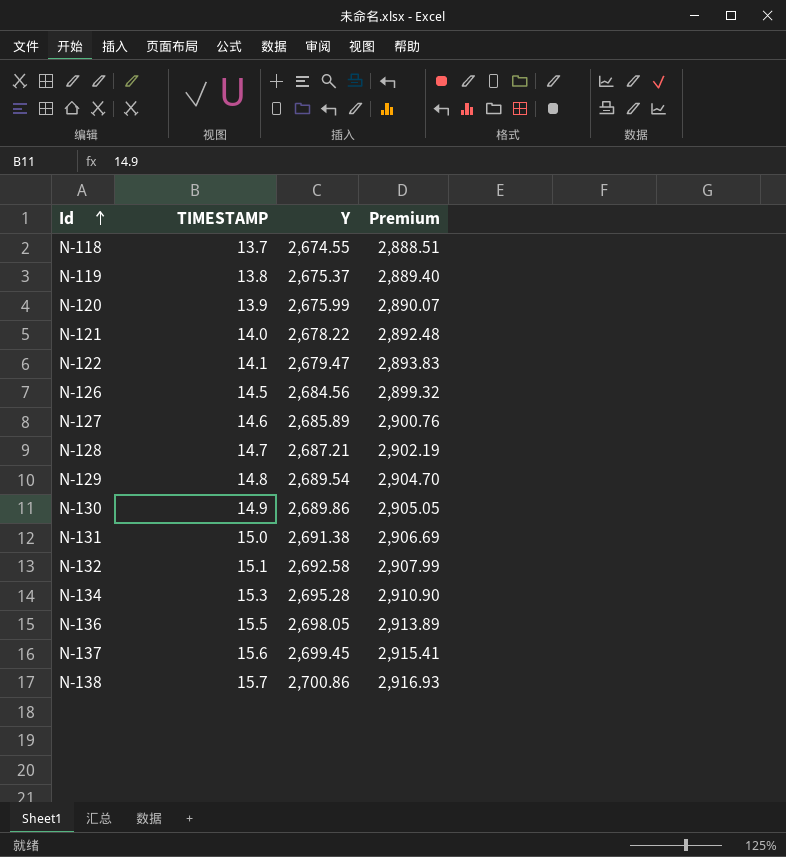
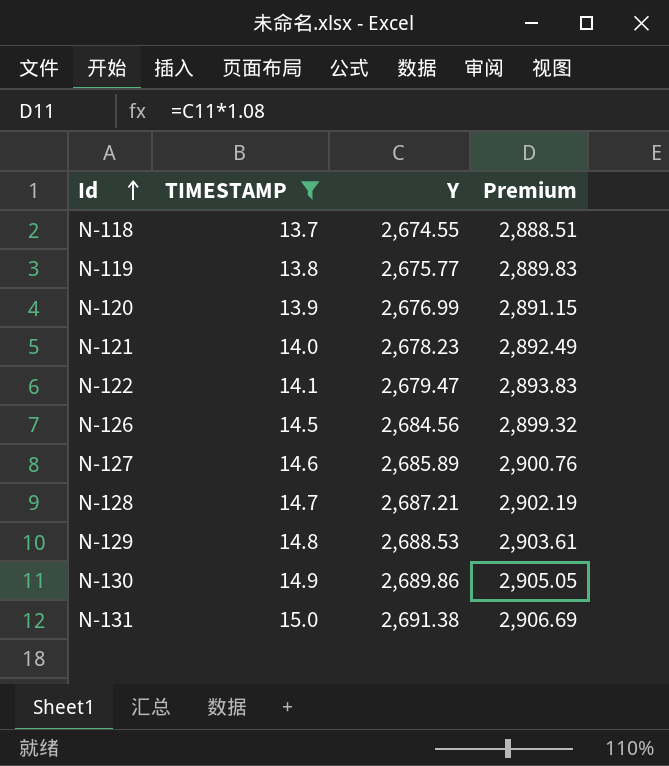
filter: none -> TIMESTAMP <= 15.0
N-119 | Y: 2,675.37 -> 2,675.77
N-119 | Premium: 2,889.40 -> 2,889.83
N-120 | Y: 2,675.99 -> 2,676.99
N-120 | Premium: 2,890.07 -> 2,891.15
N-121 | Y: 2,678.22 -> 2,678.23
N-121 | Premium: 2,892.48 -> 2,892.49
N-129 | Y: 2,689.54 -> 2,688.53
N-129 | Premium: 2,904.70 -> 2,903.61

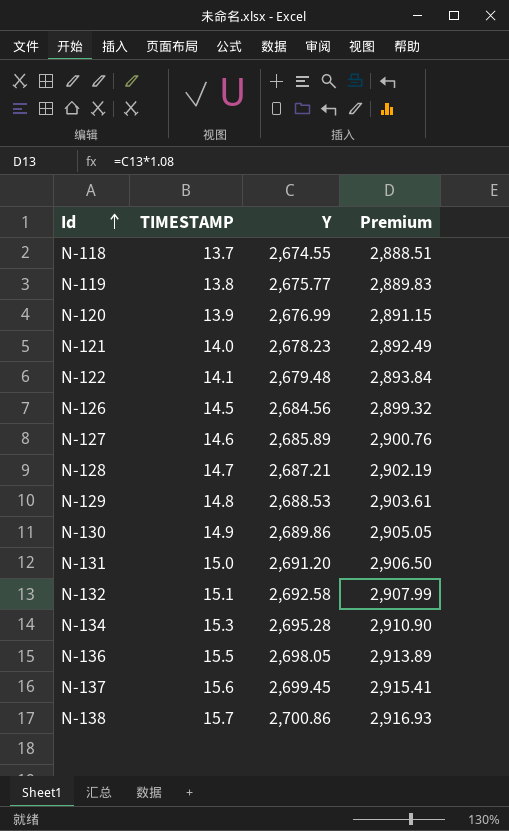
filter: TIMESTAMP <= 15.0 -> none
N-122 | Y: 2,679.47 -> 2,679.48
N-122 | Premium: 2,893.83 -> 2,893.84
N-131 | Y: 2,691.38 -> 2,691.20
N-131 | Premium: 2,906.69 -> 2,906.50

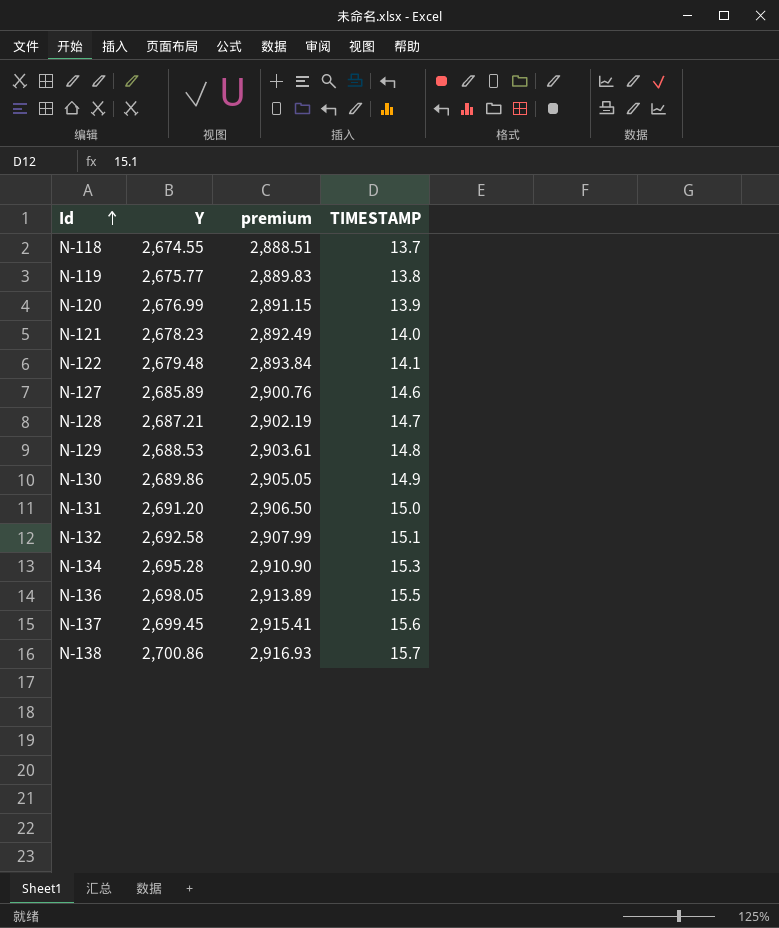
column name: Premium -> premium
column TIMESTAMP | position: 2 -> 4
row N-126: 14.5 | 2,684.56 | 2,899.32 -> none

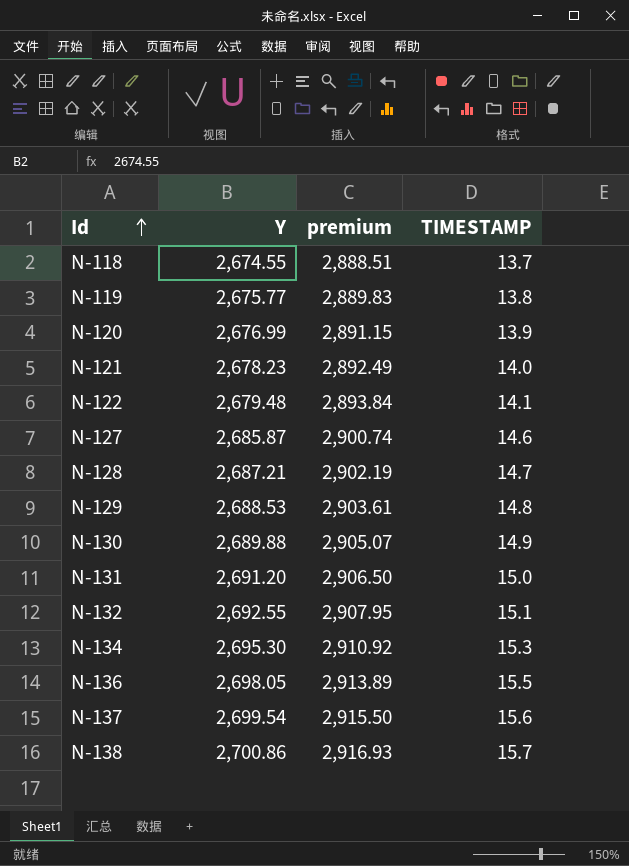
N-127 | Y: 2,685.89 -> 2,685.87
N-127 | premium: 2,900.76 -> 2,900.74
N-130 | Y: 2,689.86 -> 2,689.88
N-130 | premium: 2,905.05 -> 2,905.07
N-132 | Y: 2,692.58 -> 2,692.55
N-132 | premium: 2,907.99 -> 2,907.95
N-134 | Y: 2,695.28 -> 2,695.30
N-134 | premium: 2,910.90 -> 2,910.92
N-137 | Y: 2,699.45 -> 2,699.54
N-137 | premium: 2,915.41 -> 2,915.50

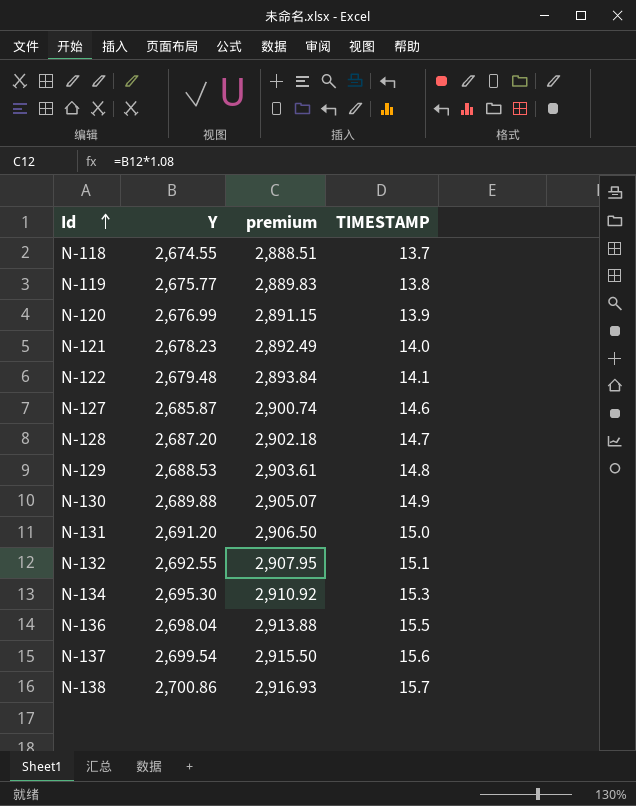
N-128 | Y: 2,687.21 -> 2,687.20
N-128 | premium: 2,902.19 -> 2,902.18
N-136 | Y: 2,698.05 -> 2,698.04
N-136 | premium: 2,913.89 -> 2,913.88

